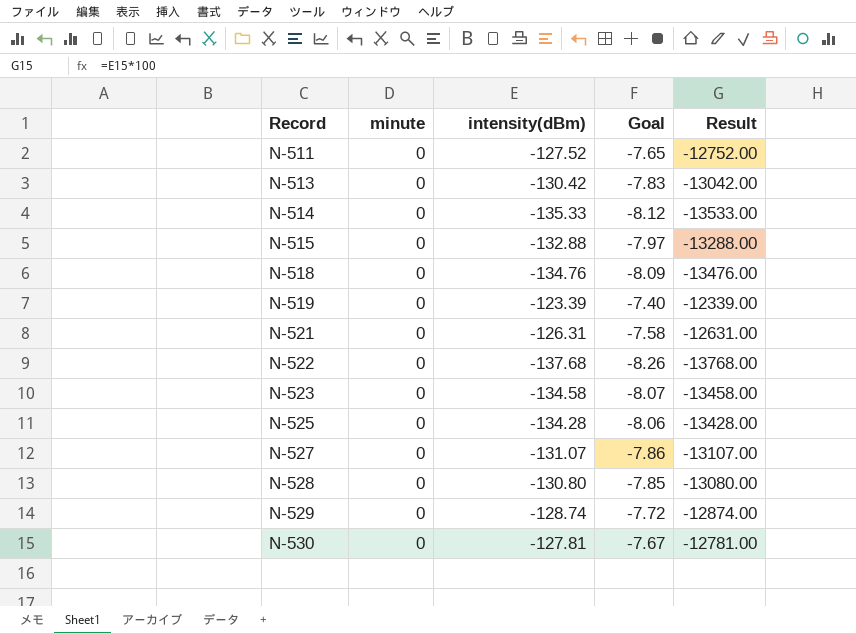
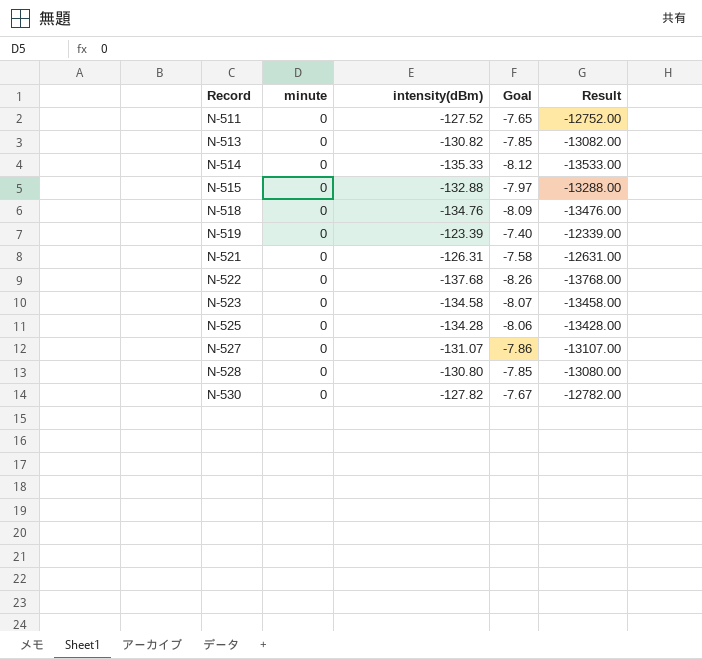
row N-529: 0 | -128.74 | -7.72 | -12874.00 -> none
N-513 | intensity(dBm): -130.42 -> -130.82
N-513 | Goal: -7.83 -> -7.85
N-513 | Result: -13042.00 -> -13082.00
N-530 | intensity(dBm): -127.81 -> -127.82
N-530 | Result: -12781.00 -> -12782.00

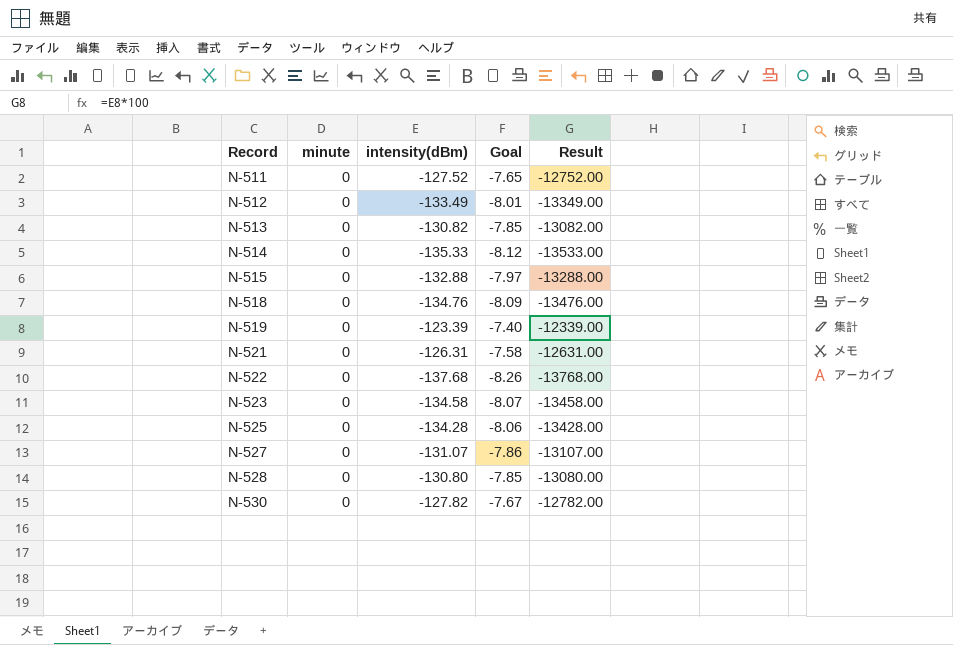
row N-512: none -> 0 | -133.49 | -8.01 | -13349.00

